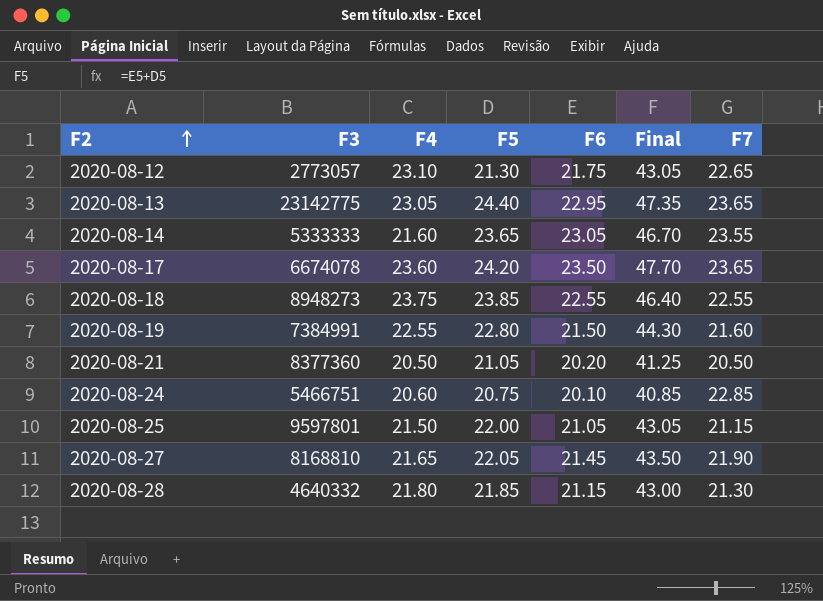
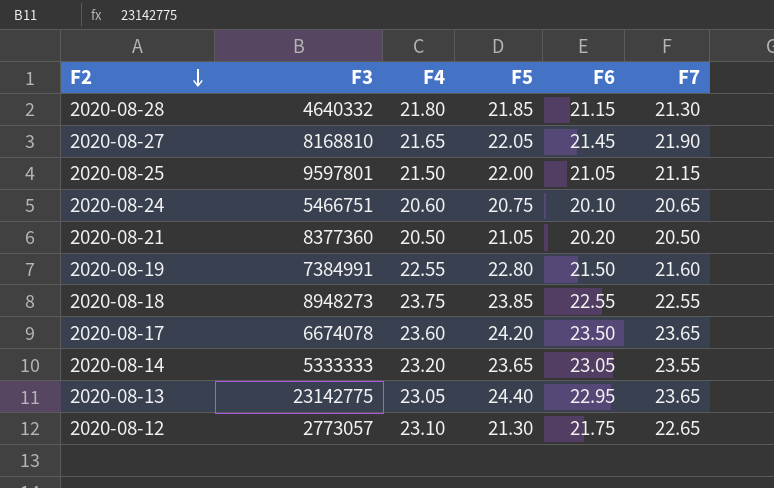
row order: F2 ascending -> F2 descending
column Final | formula: [F5] + [F6] -> none
2020-08-24 | F7: 22.85 -> 20.65
2020-08-14 | F4: 21.60 -> 23.20

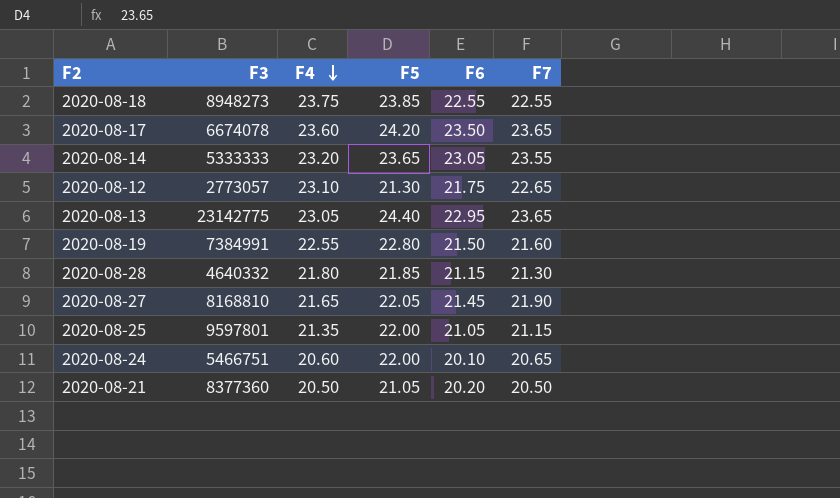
row order: F2 descending -> F4 descending
2020-08-25 | F4: 21.50 -> 21.35
2020-08-24 | F5: 20.75 -> 22.00

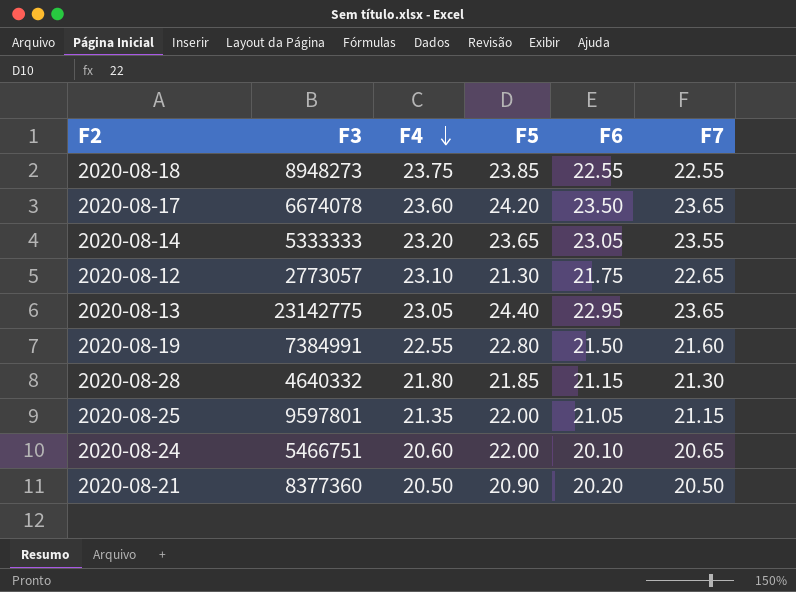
row 2020-08-27: 8168810 | 21.65 | 22.05 | 21.45 | 21.90 -> none
2020-08-21 | F5: 21.05 -> 20.90

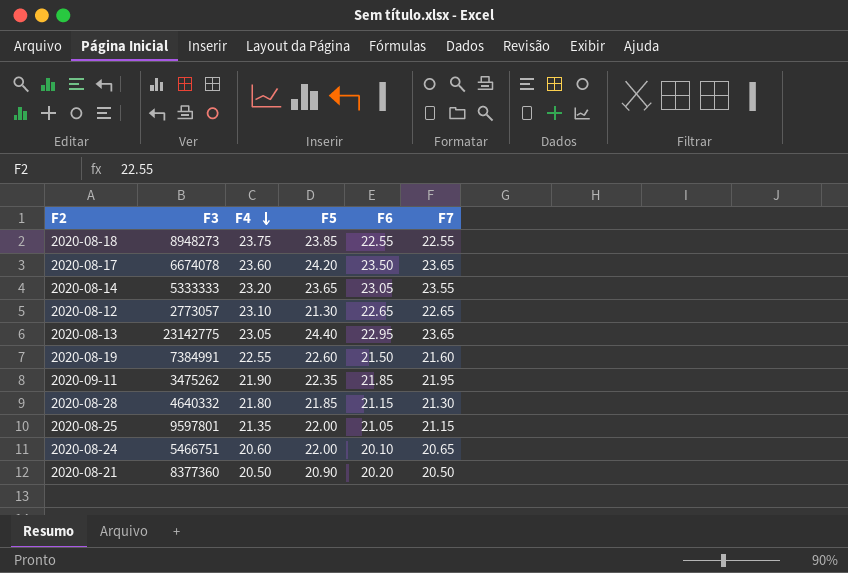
2020-08-12 | F6: 21.75 -> 22.65
2020-08-19 | F5: 22.80 -> 22.60
row 2020-09-11: none -> 3475262 | 21.90 | 22.35 | 21.85 | 21.95

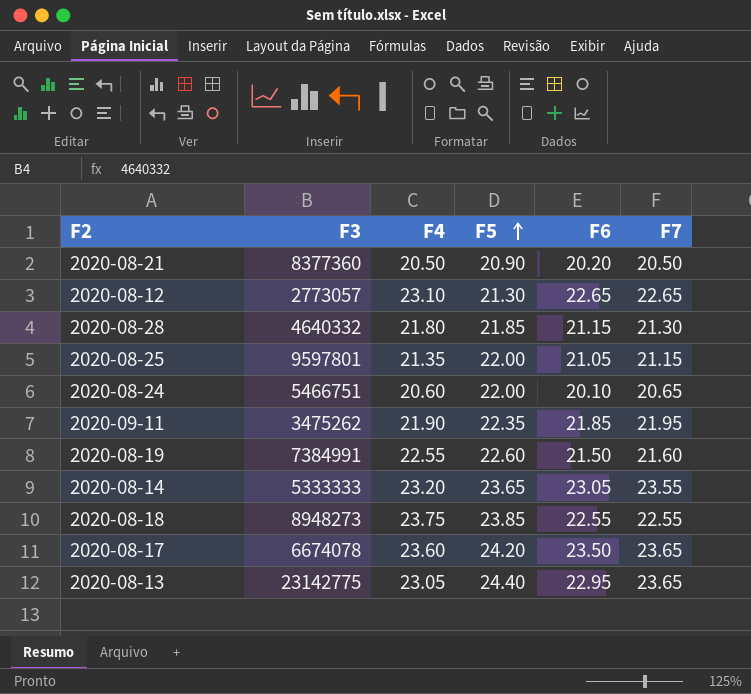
row order: F4 descending -> F5 ascending

